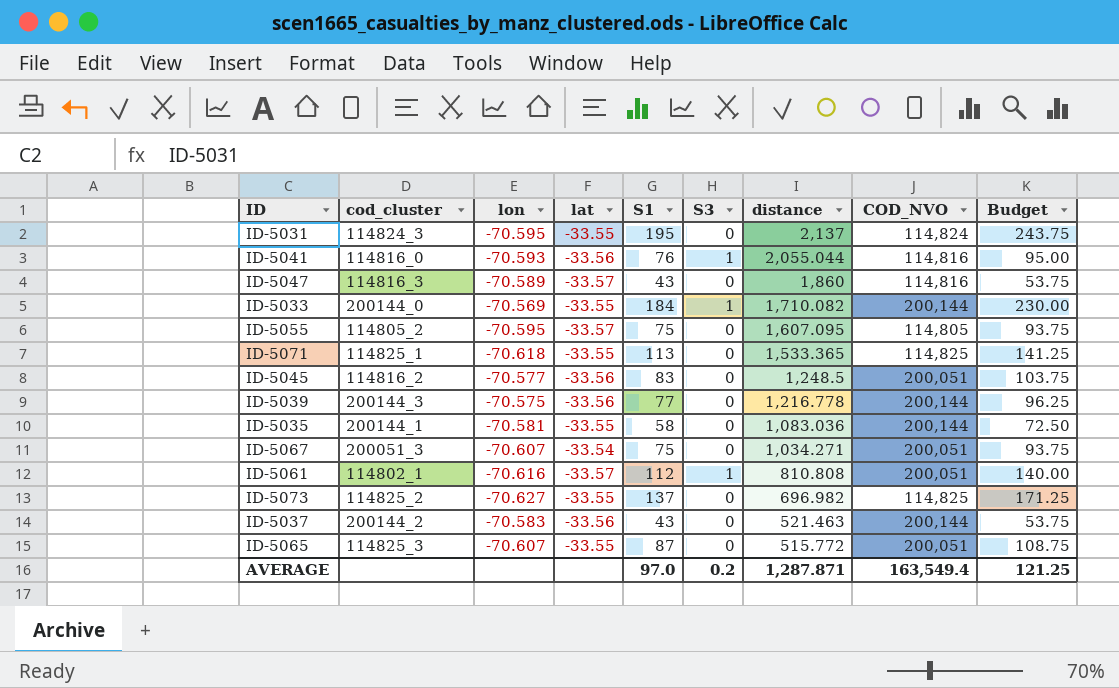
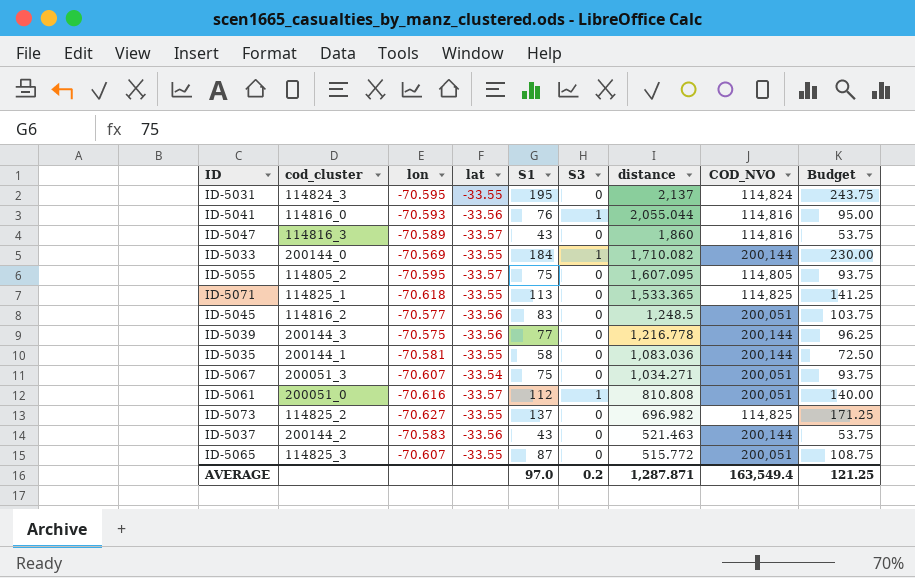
ID-5061 | cod_cluster: 114802_1 -> 200051_0

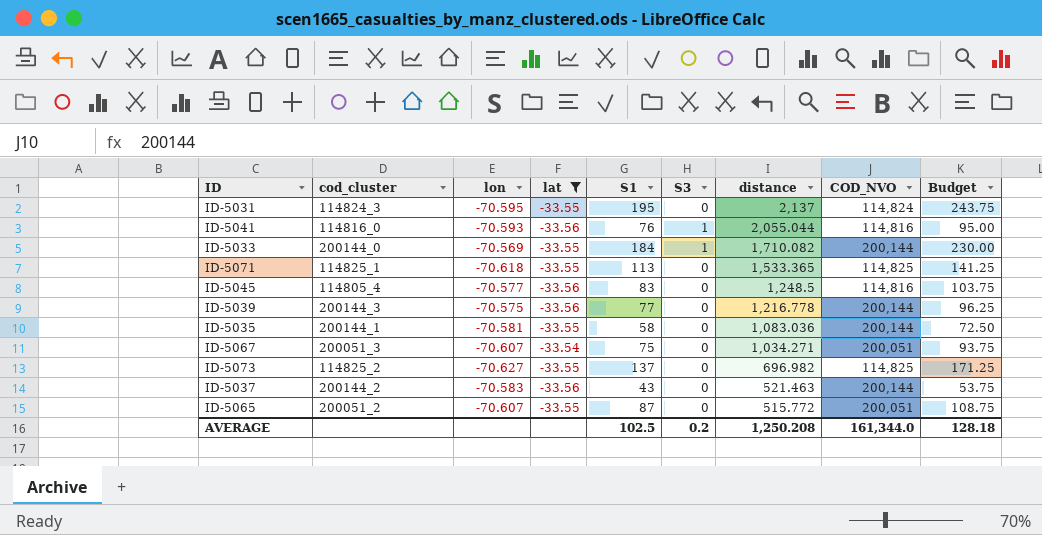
filter: none -> lat != -33.57
ID-5045 | cod_cluster: 114816_2 -> 114805_4
ID-5045 | COD_NVO: 200,051 -> 114,816
ID-5065 | cod_cluster: 114825_3 -> 200051_2
AVERAGE | S1: 97.0 -> 102.5
AVERAGE | distance: 1,287.871 -> 1,250.208
AVERAGE | COD_NVO: 163,549.4 -> 161,344.0
AVERAGE | Budget: 121.25 -> 128.18

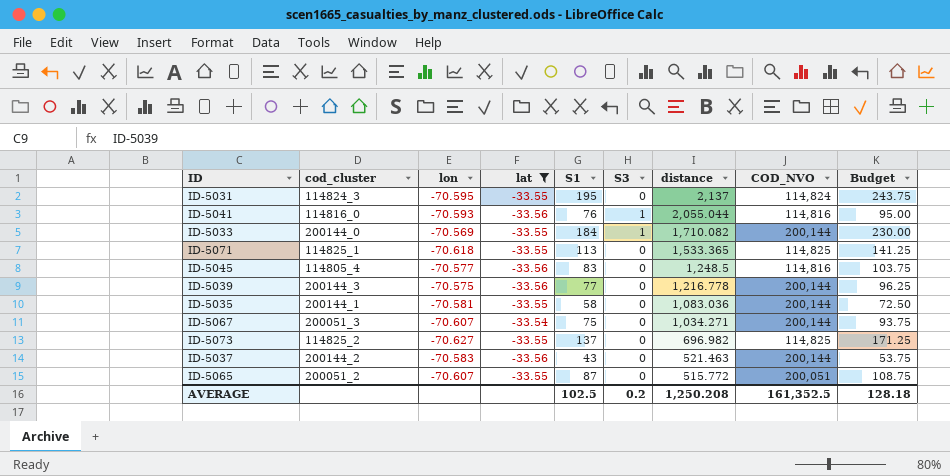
ID-5067 | COD_NVO: 200,051 -> 200,144
AVERAGE | COD_NVO: 161,344.0 -> 161,352.5

